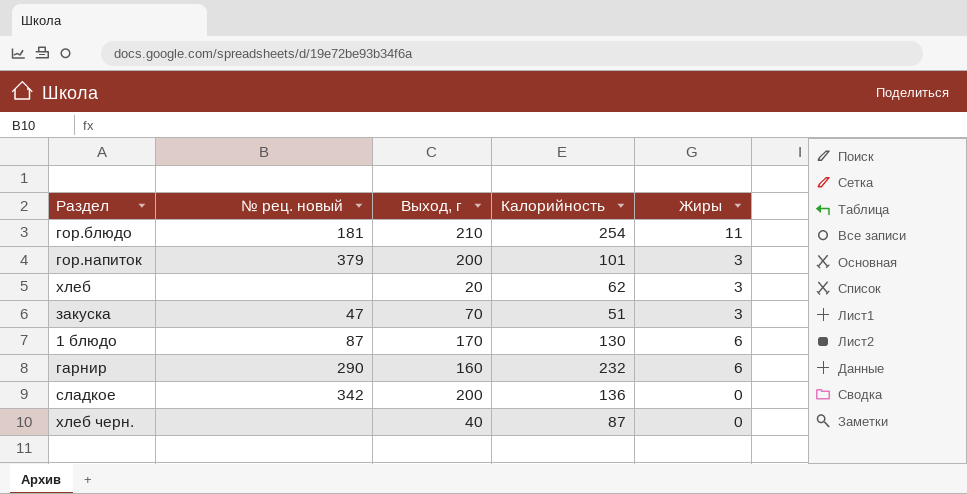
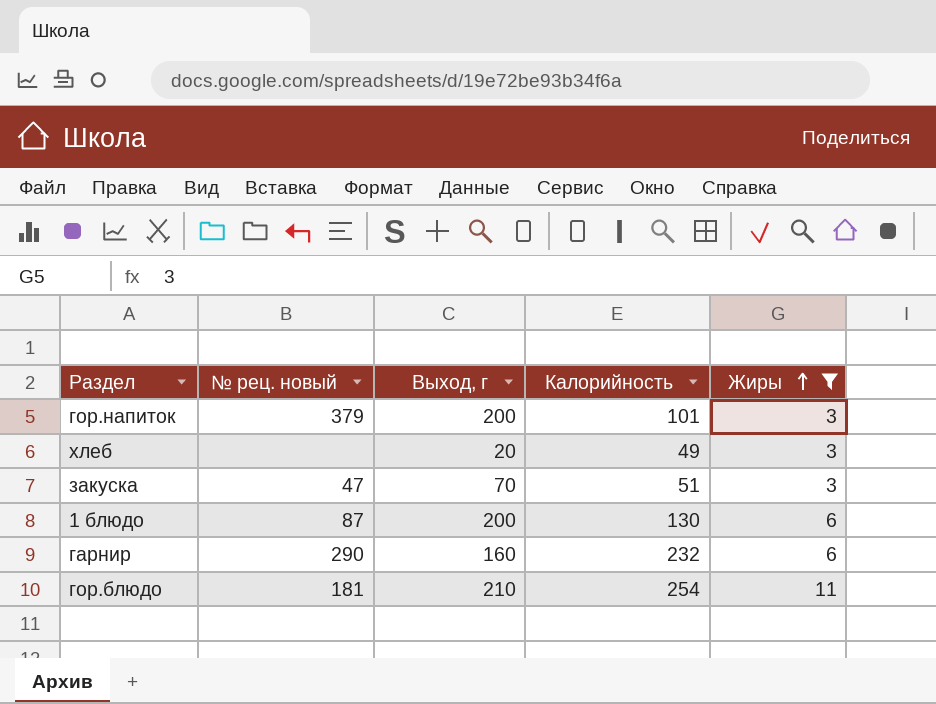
filter: none -> Жиры != 0
row order: none -> Жиры ascending
хлеб | Калорийность: 62 -> 49
1 блюдо | Выход, г: 170 -> 200

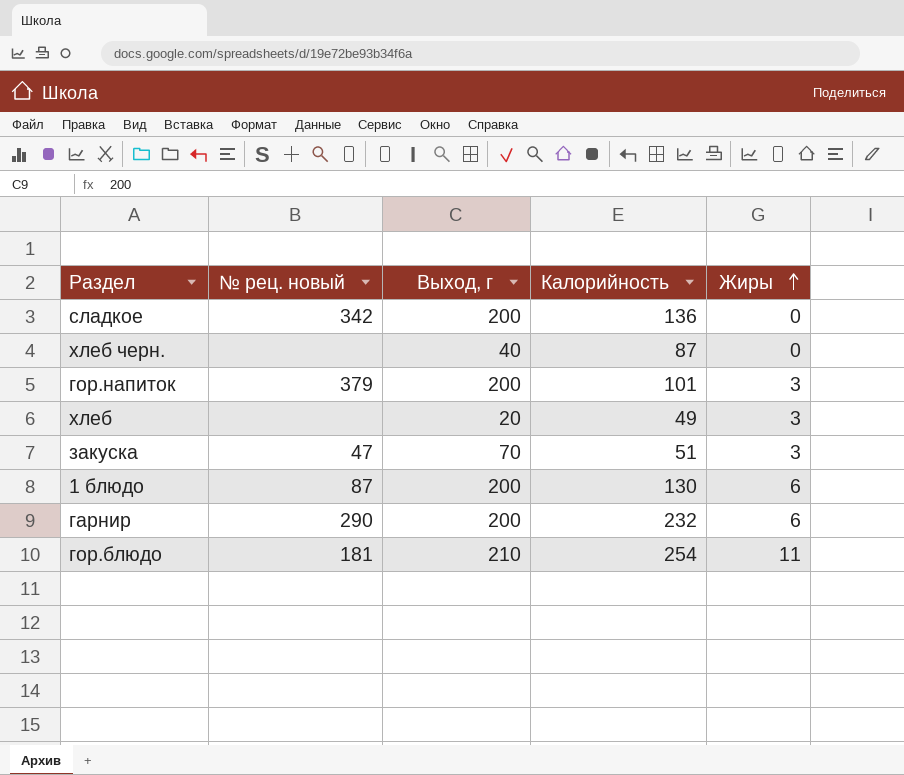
filter: Жиры != 0 -> none
гарнир | Выход, г: 160 -> 200

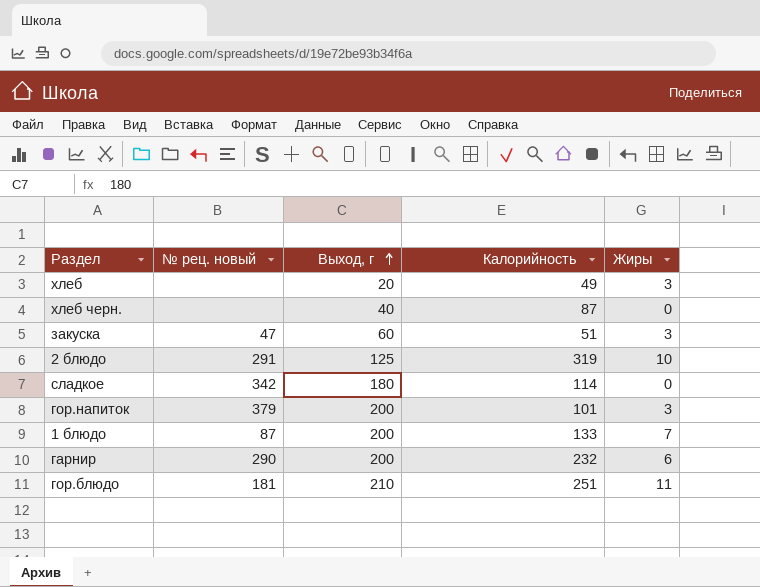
row order: Жиры ascending -> Выход, г ascending
закуска | Выход, г: 70 -> 60
row 2 блюдо: none -> 291 | 125 | 319 | 10
сладкое | Выход, г: 200 -> 180
сладкое | Калорийность: 136 -> 114
1 блюдо | Калорийность: 130 -> 133
1 блюдо | Жиры: 6 -> 7
гор.блюдо | Калорийность: 254 -> 251

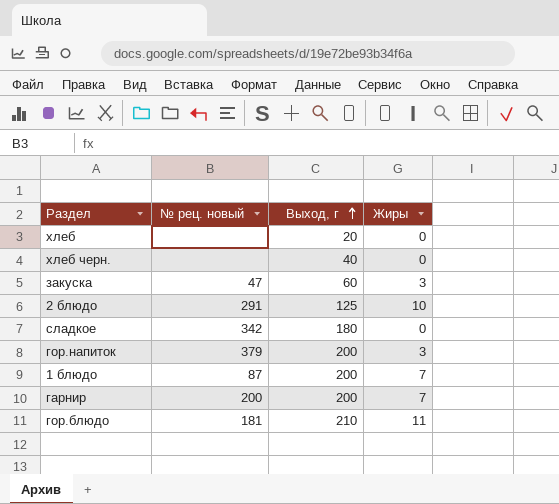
column Калорийность | position: 4 -> none
хлеб | Жиры: 3 -> 0
гарнир | № рец. новый: 290 -> 200
гарнир | Жиры: 6 -> 7

